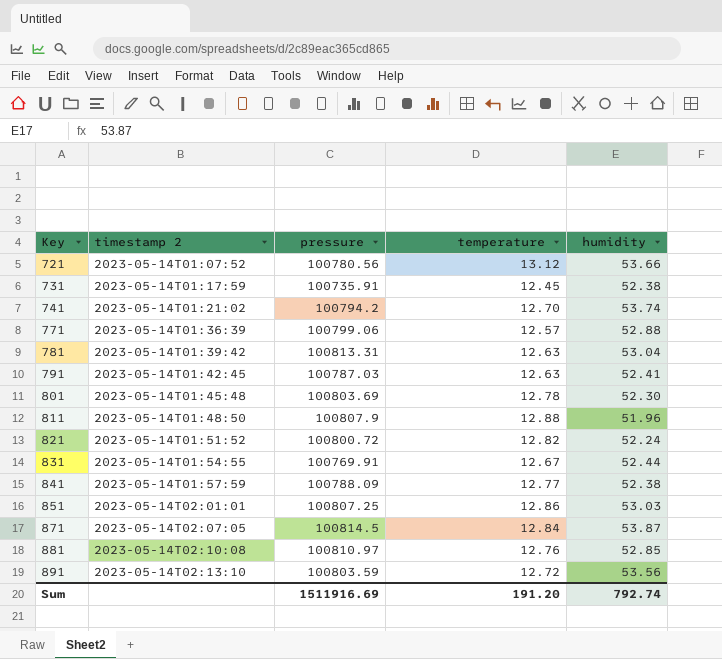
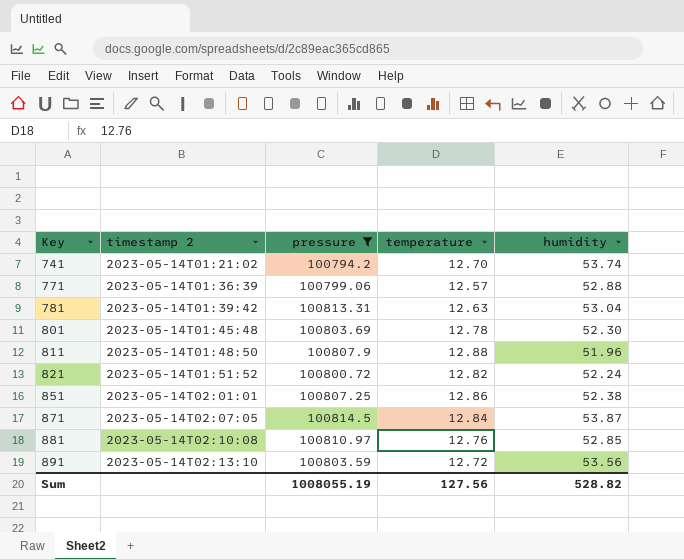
filter: none -> pressure >= 100794.2
851 | humidity: 53.03 -> 52.38
Sum | pressure: 1511916.69 -> 1008055.19
Sum | temperature: 191.20 -> 127.56
Sum | humidity: 792.74 -> 528.82

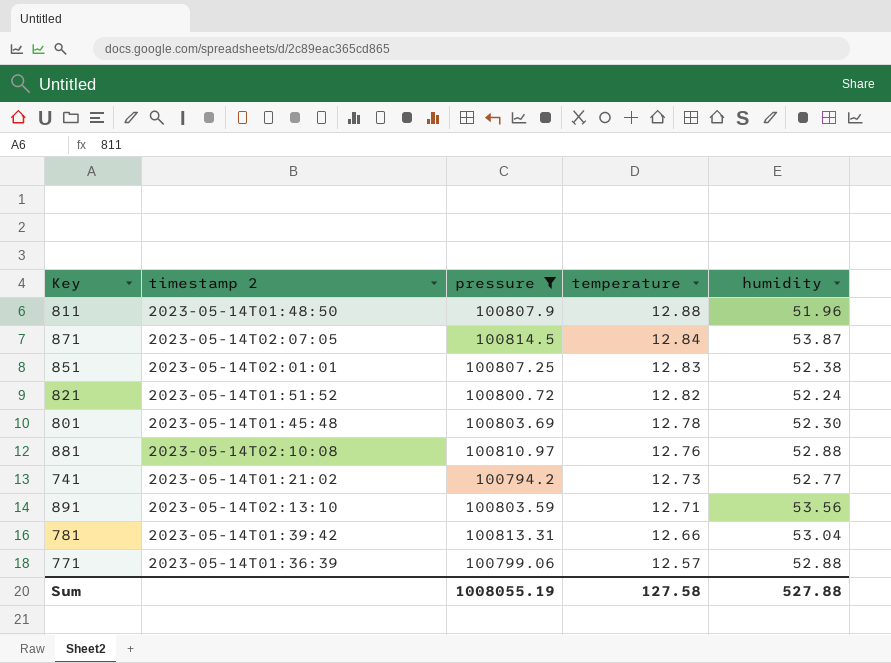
row order: Key ascending -> temperature descending
851 | temperature: 12.86 -> 12.83
881 | humidity: 52.85 -> 52.88
741 | temperature: 12.70 -> 12.73
741 | humidity: 53.74 -> 52.77
891 | temperature: 12.72 -> 12.71
781 | temperature: 12.63 -> 12.66
Sum | temperature: 127.56 -> 127.58
Sum | humidity: 528.82 -> 527.88

